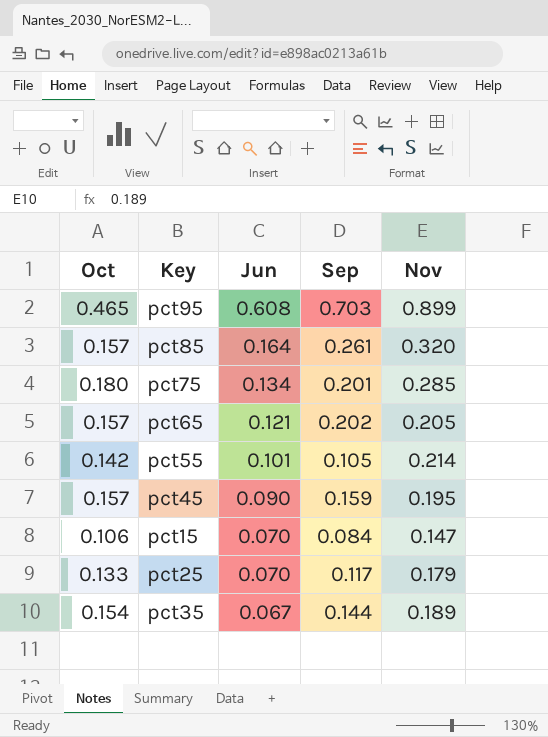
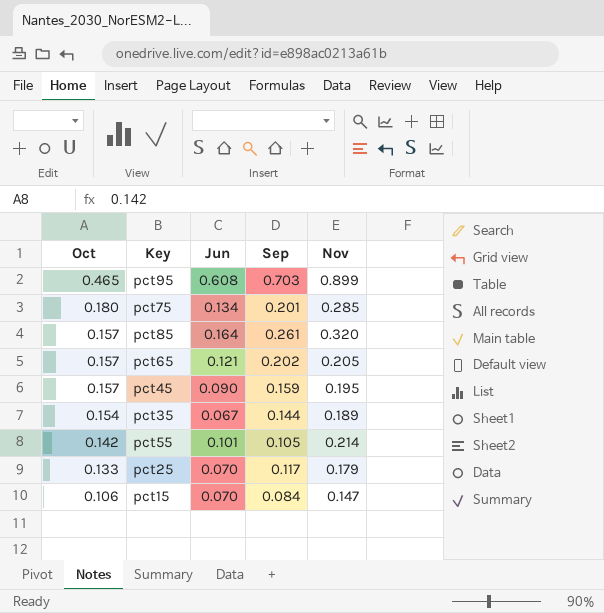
row order: Jun descending -> Oct descending

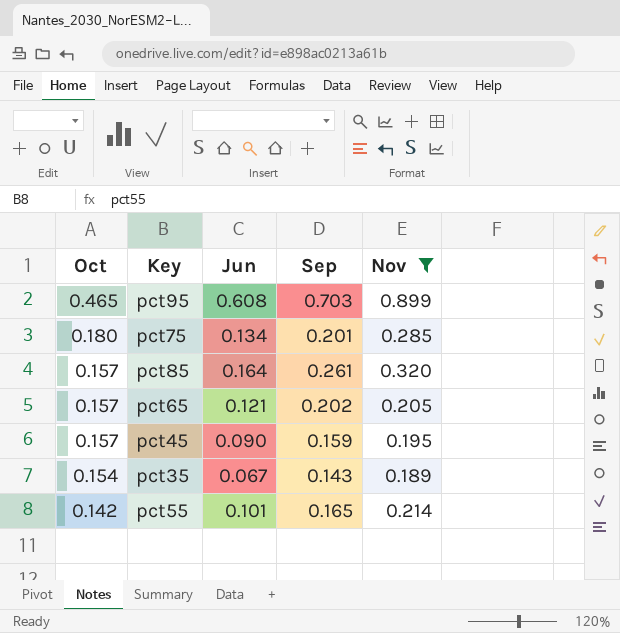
filter: none -> Nov >= 0.189
pct35 | Sep: 0.144 -> 0.143
pct55 | Sep: 0.105 -> 0.165

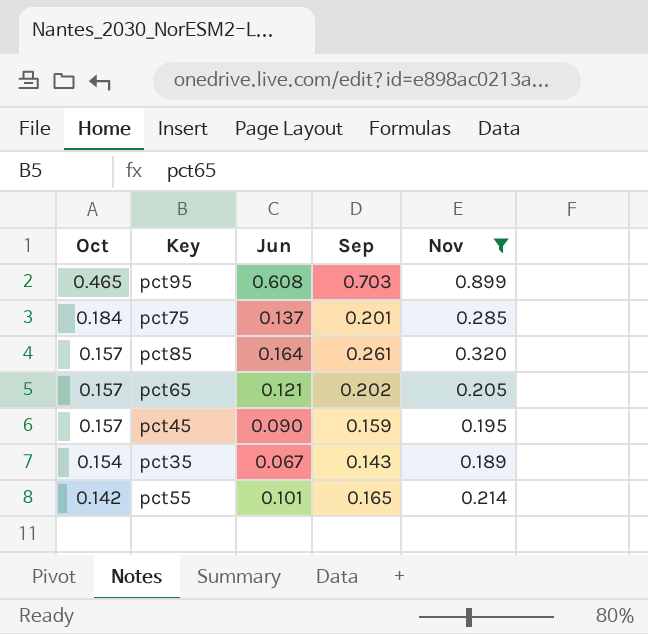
pct75 | Oct: 0.180 -> 0.184
pct75 | Jun: 0.134 -> 0.137

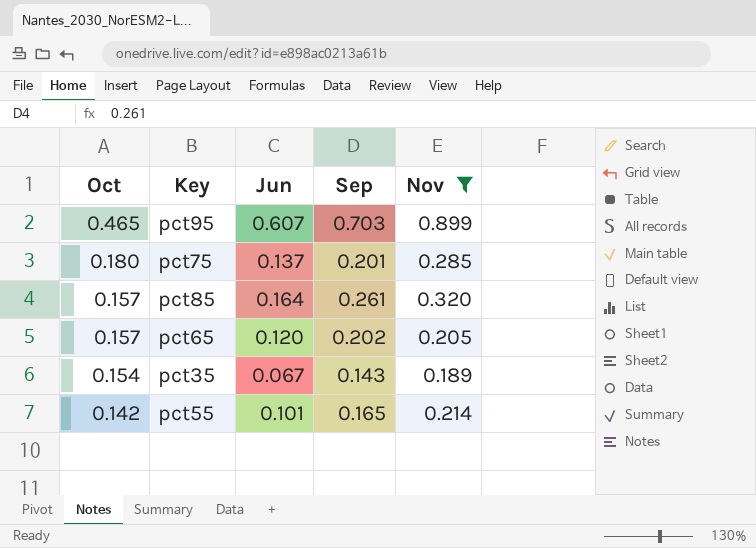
row pct45: 0.157 | 0.090 | 0.159 | 0.195 -> none
pct95 | Jun: 0.608 -> 0.607
pct75 | Oct: 0.184 -> 0.180
pct65 | Jun: 0.121 -> 0.120

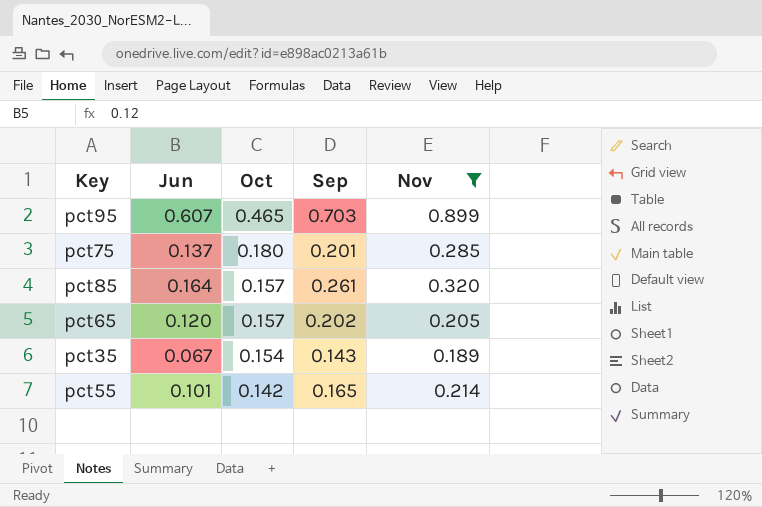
column Oct | position: 1 -> 3

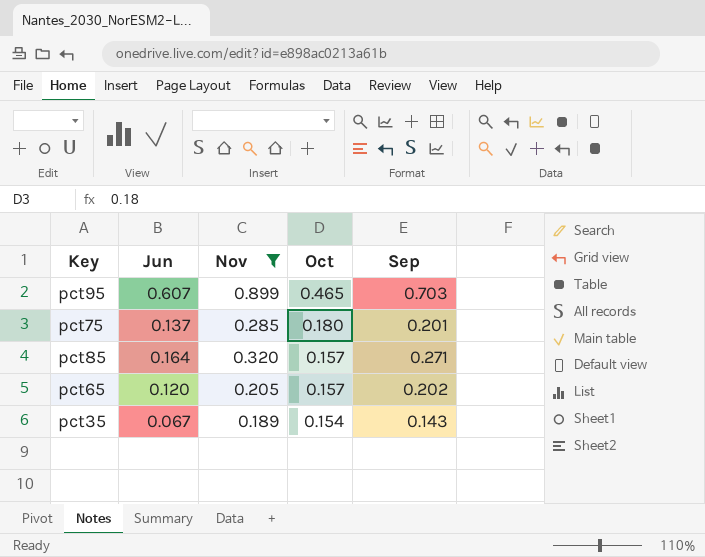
column Nov | position: 5 -> 3
row pct55: 0.101 | 0.142 | 0.165 | 0.214 -> none
pct85 | Sep: 0.261 -> 0.271

